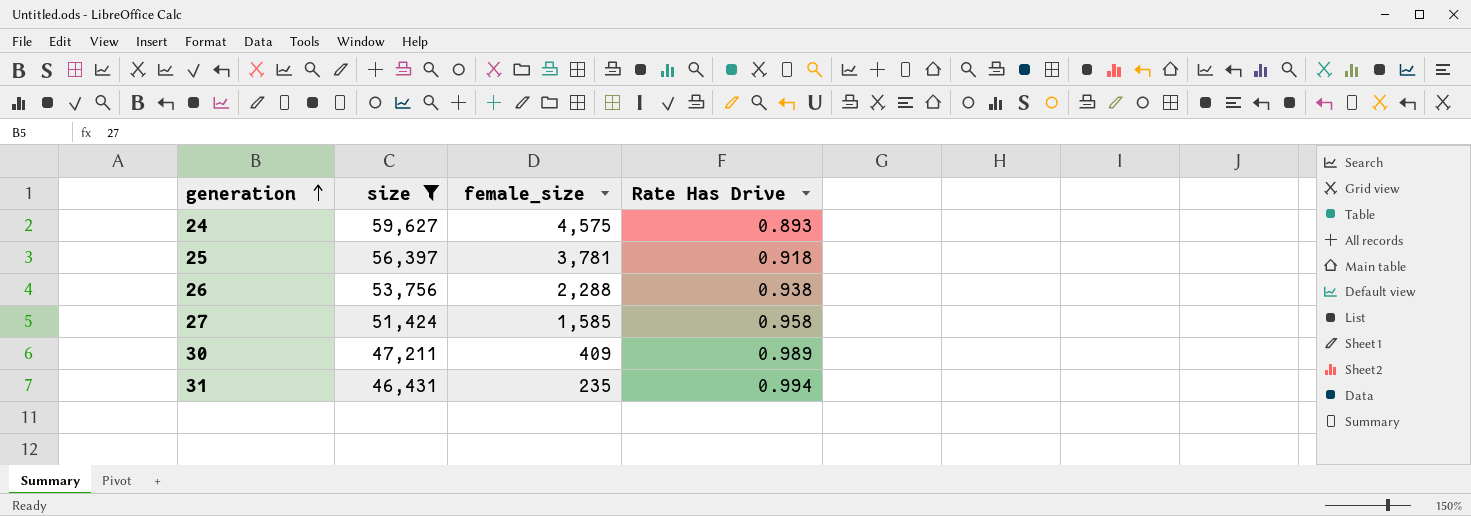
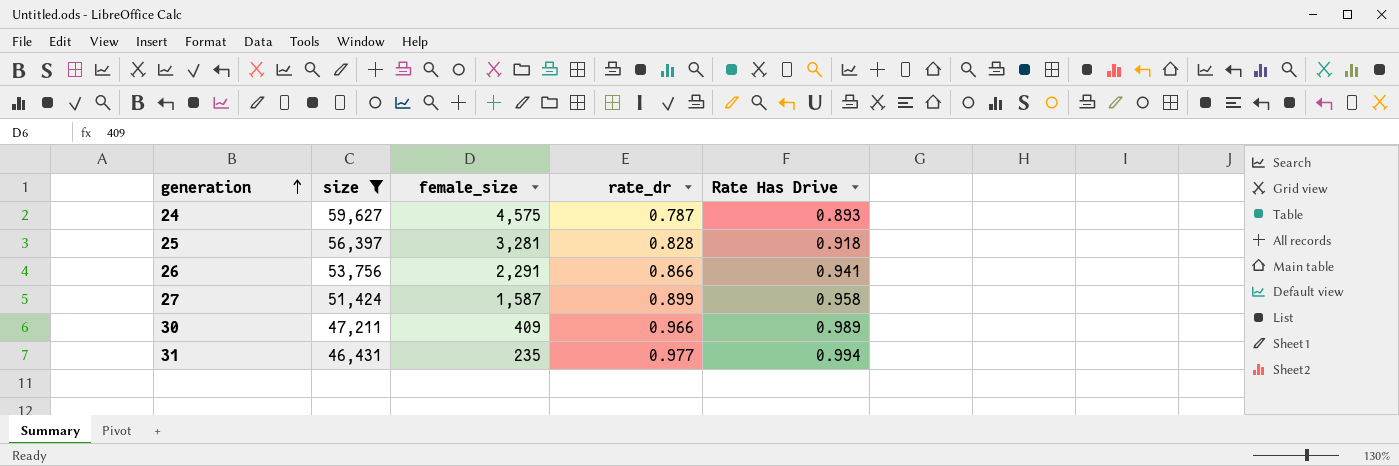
column rate_dr | position: none -> 4
25 | female_size: 3,781 -> 3,281
26 | female_size: 2,288 -> 2,291
26 | Rate Has Drive: 0.938 -> 0.941
27 | female_size: 1,585 -> 1,587

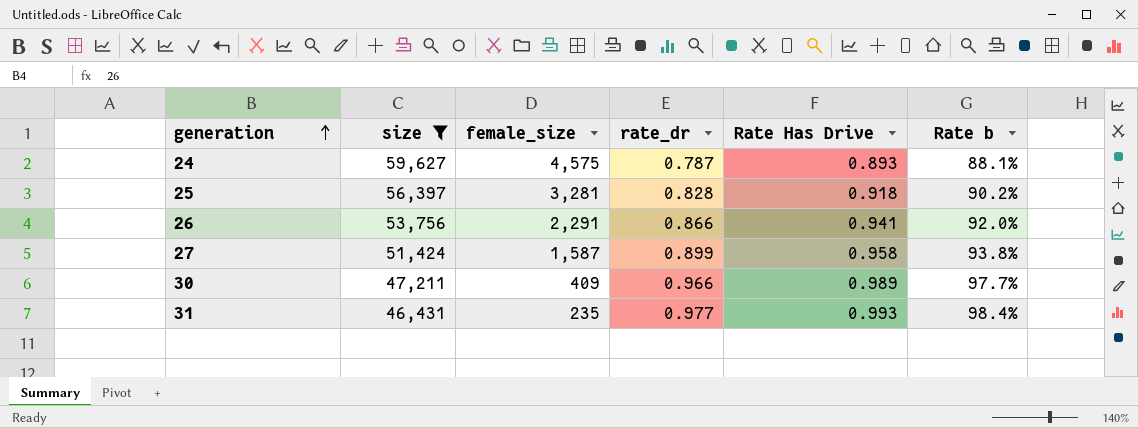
column Rate b | formula: none -> [rate_dr] / [Rate Has Drive]
31 | Rate Has Drive: 0.994 -> 0.993

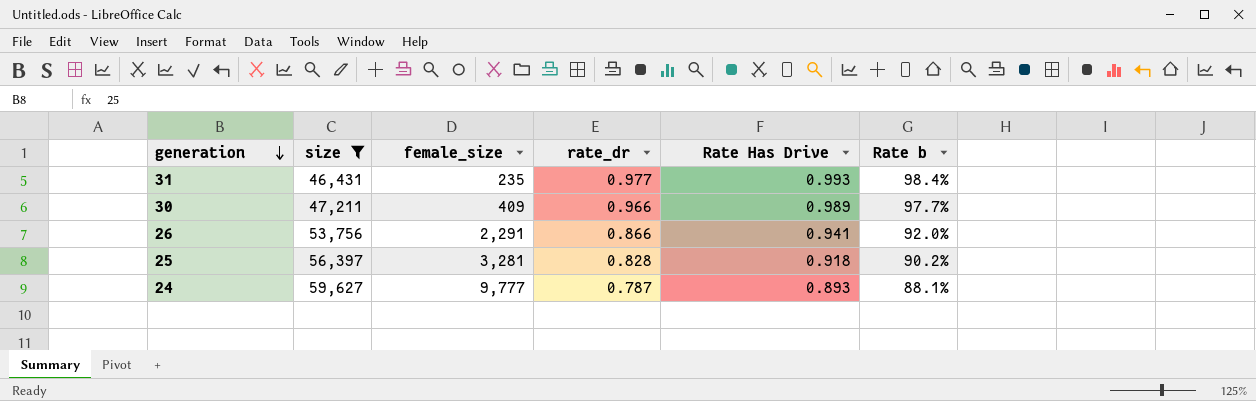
row order: generation ascending -> generation descending
row 27: 51,424 | 1,587 | 0.899 | 0.958 | 93.8% -> none
24 | female_size: 4,575 -> 9,777

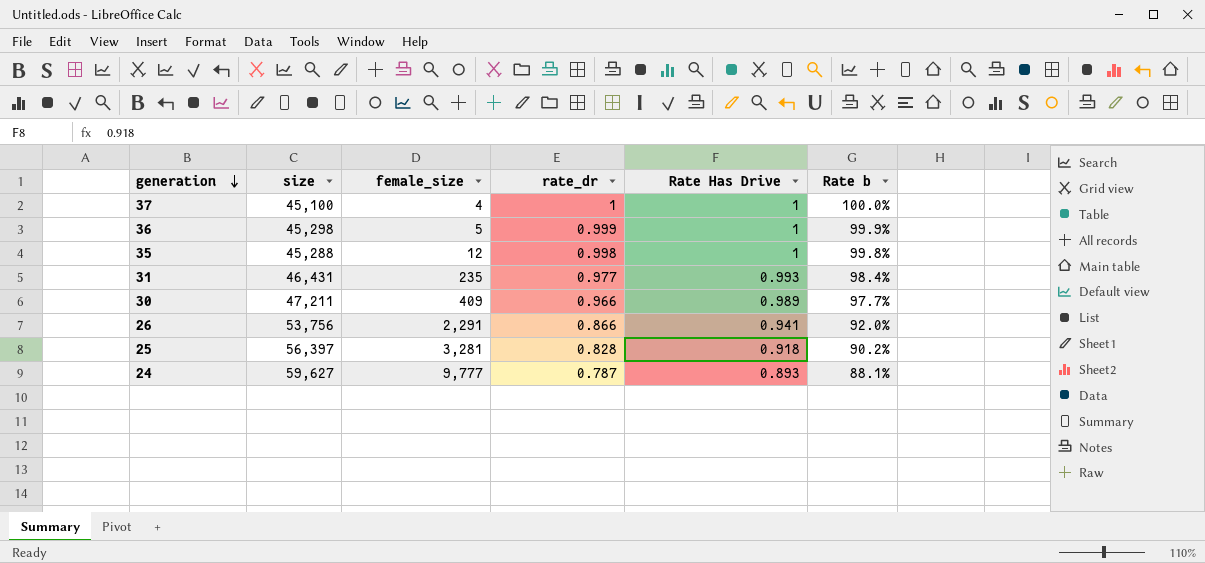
filter: size >= 46,431 -> none

